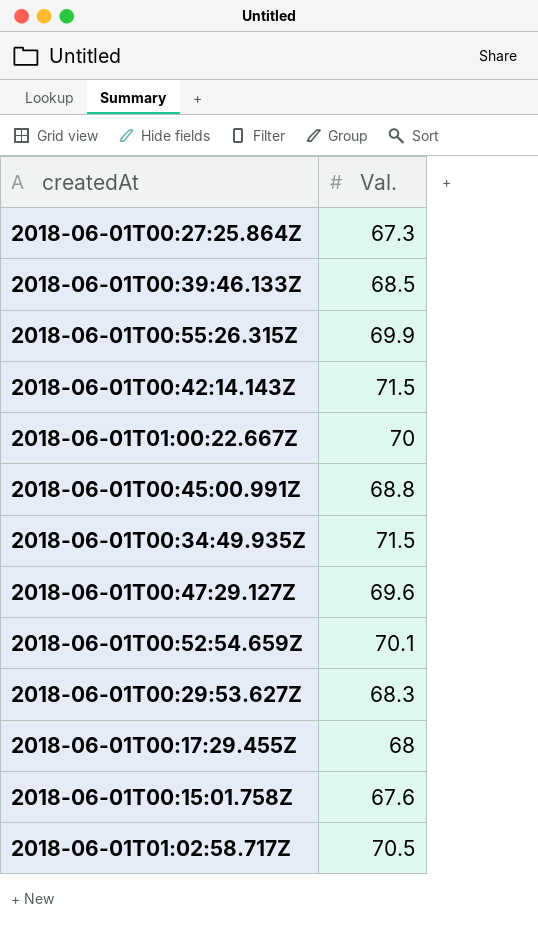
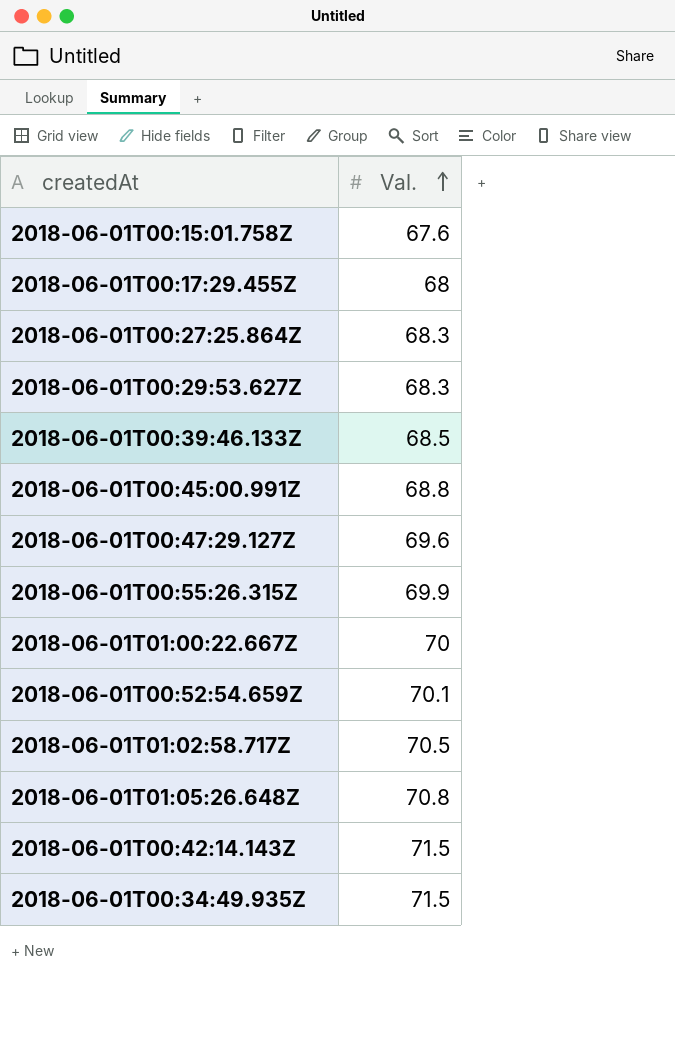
row order: none -> Val. ascending
2018-06-01T00:27:25.864Z | Val.: 67.3 -> 68.3
row 2018-06-01T01:05:26.648Z: none -> 70.8

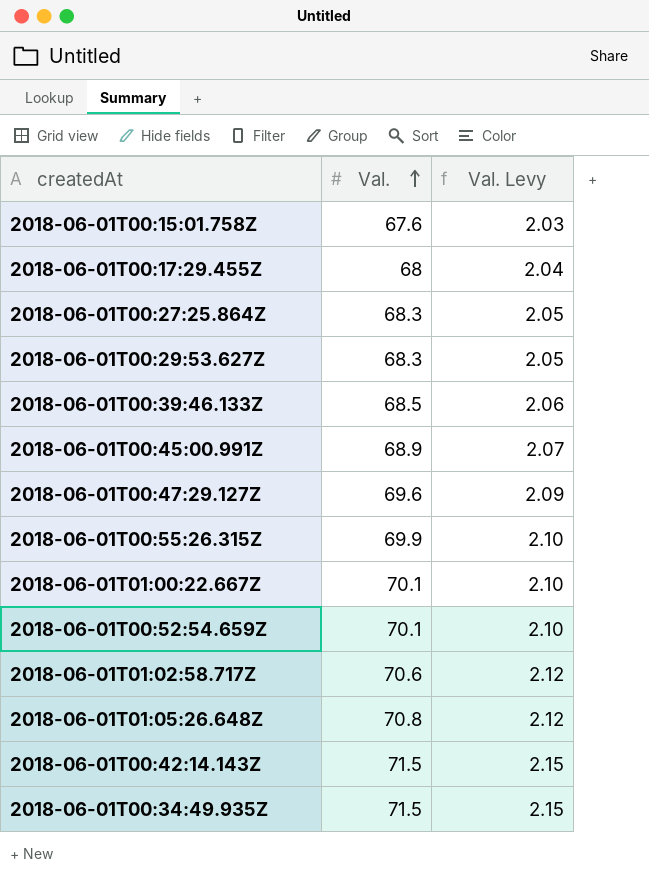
column Val. Levy | formula: none -> [Val.] * 0.03
2018-06-01T00:45:00.991Z | Val.: 68.8 -> 68.9
2018-06-01T01:00:22.667Z | Val.: 70 -> 70.1
2018-06-01T01:02:58.717Z | Val.: 70.5 -> 70.6

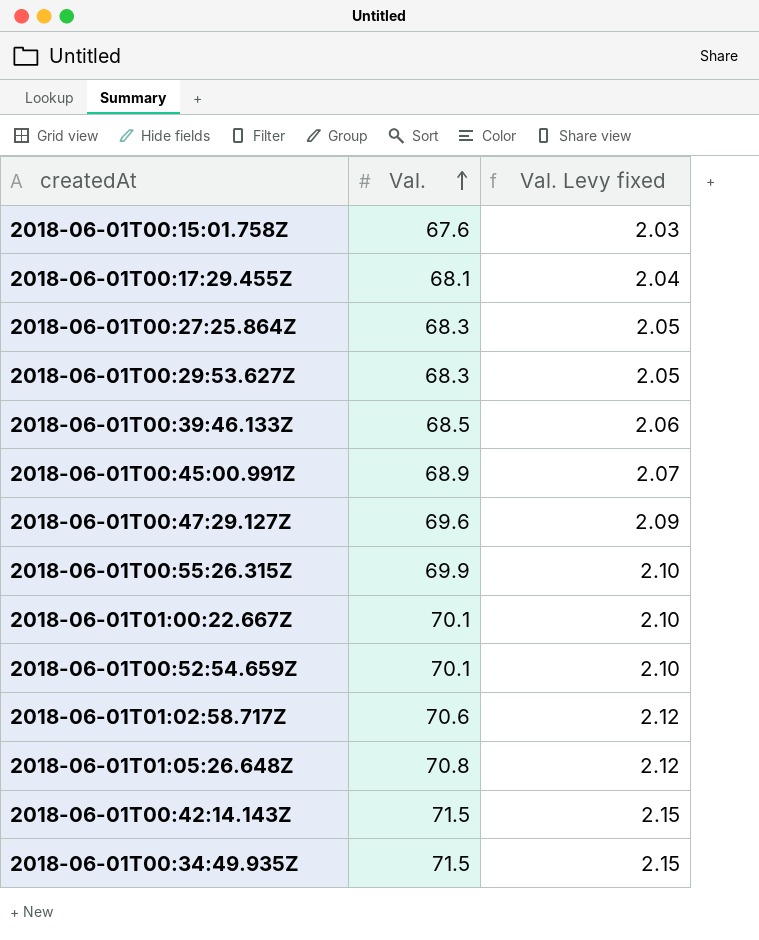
column name: Val. Levy -> Val. Levy fixed
2018-06-01T00:17:29.455Z | Val.: 68 -> 68.1

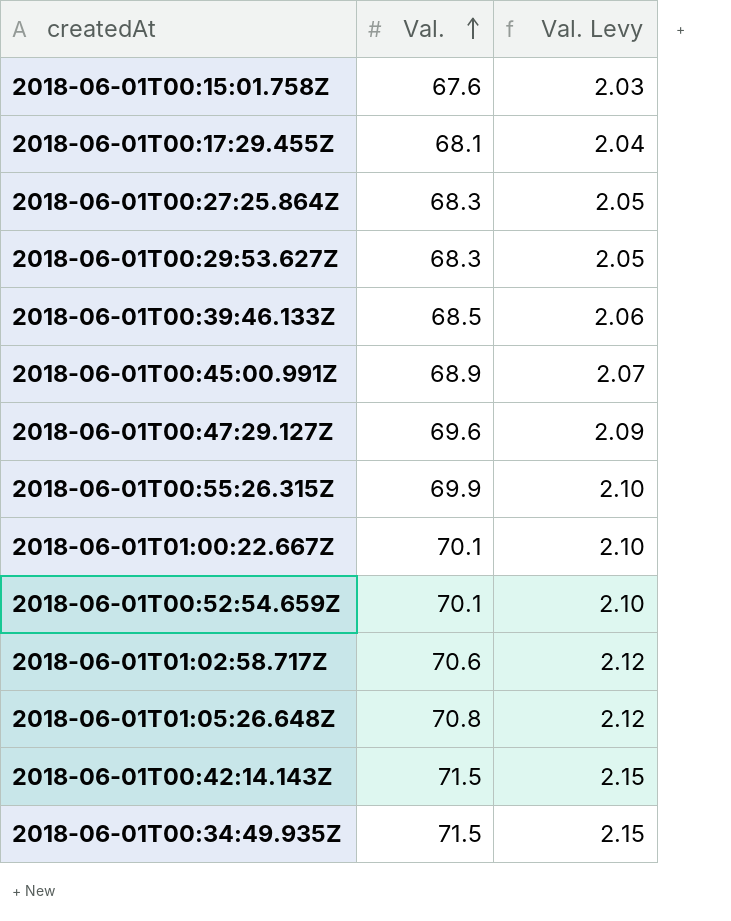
column name: Val. Levy fixed -> Val. Levy

